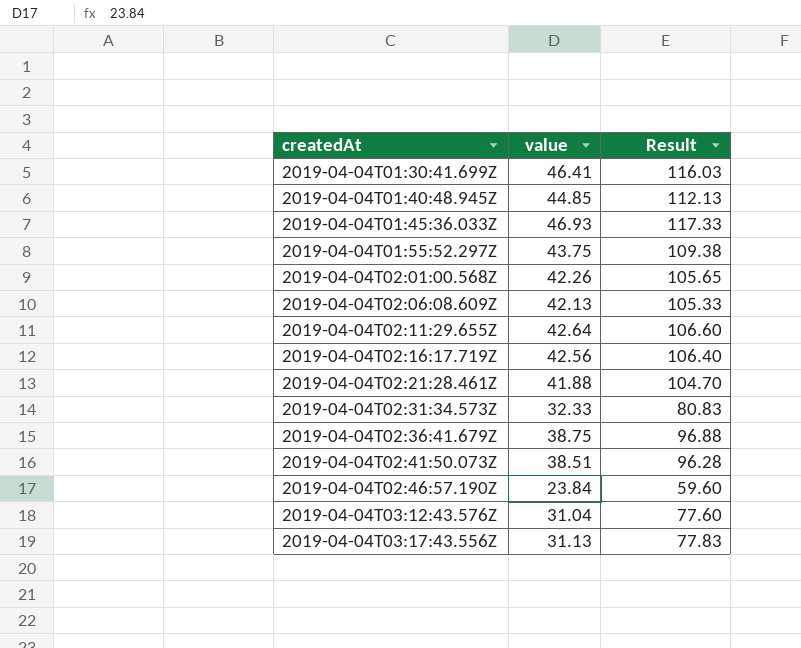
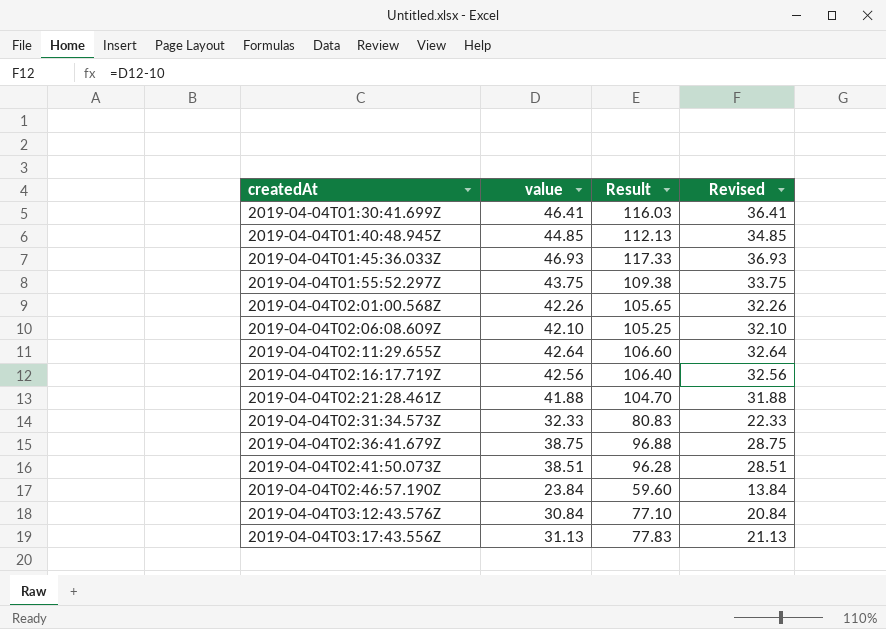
column Revised | formula: none -> [value] - 10
2019-04-04T02:06:08.609Z | value: 42.13 -> 42.10
2019-04-04T02:06:08.609Z | Result: 105.33 -> 105.25
2019-04-04T03:12:43.576Z | value: 31.04 -> 30.84
2019-04-04T03:12:43.576Z | Result: 77.60 -> 77.10

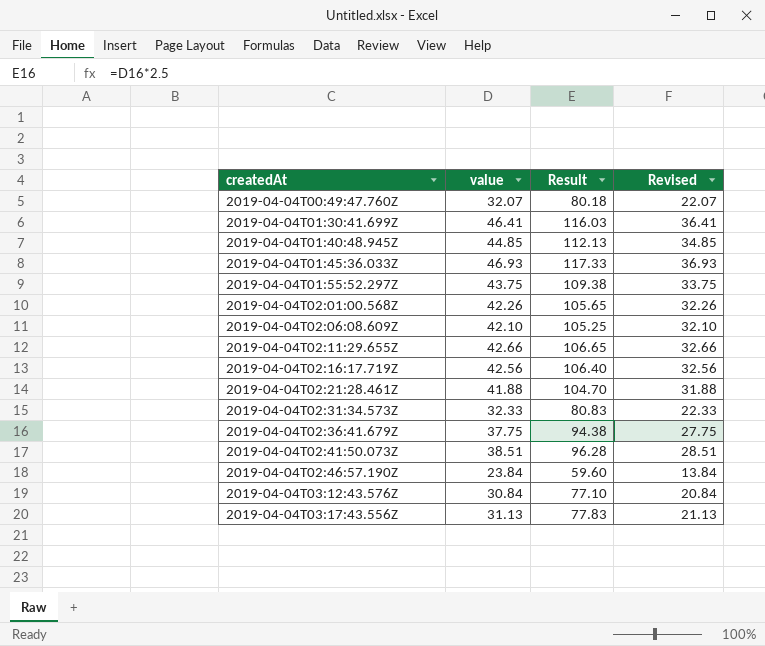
row 2019-04-04T00:49:47.760Z: none -> 32.07 | 80.18 | 22.07
2019-04-04T02:11:29.655Z | value: 42.64 -> 42.66
2019-04-04T02:11:29.655Z | Result: 106.60 -> 106.65
2019-04-04T02:11:29.655Z | Revised: 32.64 -> 32.66
2019-04-04T02:36:41.679Z | value: 38.75 -> 37.75
2019-04-04T02:36:41.679Z | Result: 96.88 -> 94.38
2019-04-04T02:36:41.679Z | Revised: 28.75 -> 27.75

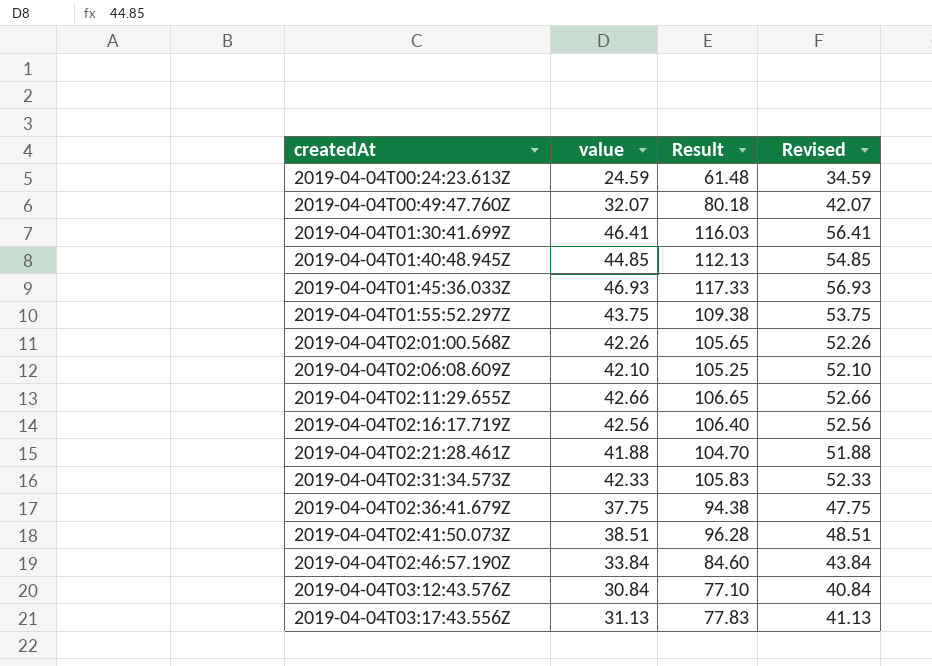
column Revised | formula: [value] - 10 -> [value] + 10
row 2019-04-04T00:24:23.613Z: none -> 24.59 | 61.48 | 34.59
2019-04-04T02:31:34.573Z | value: 32.33 -> 42.33
2019-04-04T02:31:34.573Z | Result: 80.83 -> 105.83
2019-04-04T02:46:57.190Z | value: 23.84 -> 33.84
2019-04-04T02:46:57.190Z | Result: 59.60 -> 84.60

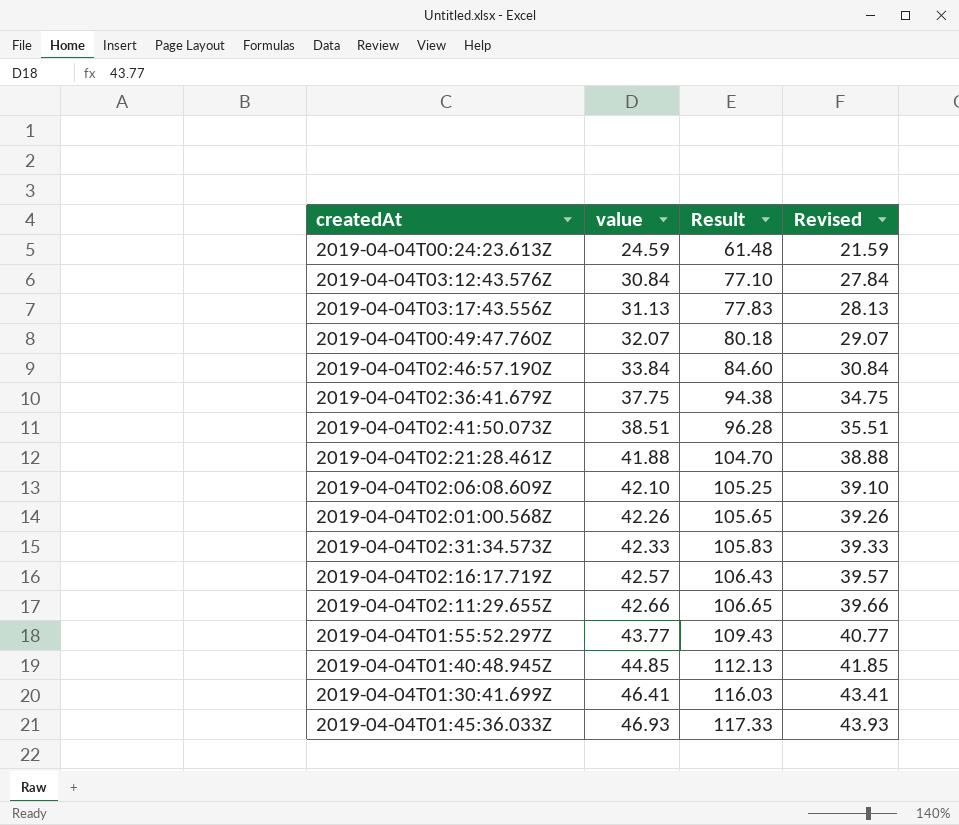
row order: createdAt ascending -> value ascending
column Revised | formula: [value] + 10 -> [value] - 3
2019-04-04T02:16:17.719Z | value: 42.56 -> 42.57
2019-04-04T02:16:17.719Z | Result: 106.40 -> 106.43
2019-04-04T01:55:52.297Z | value: 43.75 -> 43.77
2019-04-04T01:55:52.297Z | Result: 109.38 -> 109.43

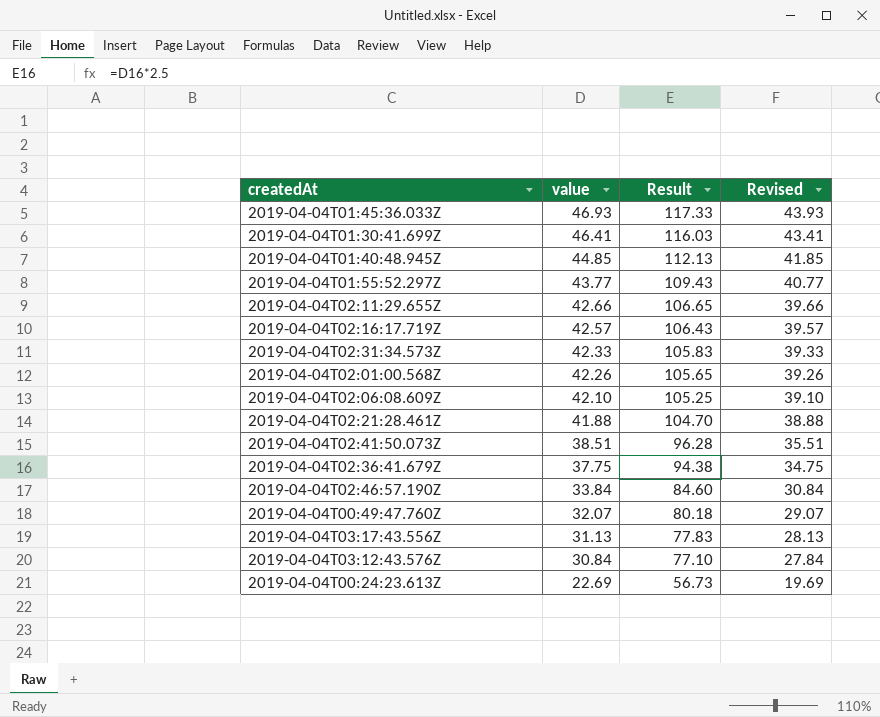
row order: value ascending -> value descending
2019-04-04T00:24:23.613Z | value: 24.59 -> 22.69
2019-04-04T00:24:23.613Z | Result: 61.48 -> 56.73
2019-04-04T00:24:23.613Z | Revised: 21.59 -> 19.69

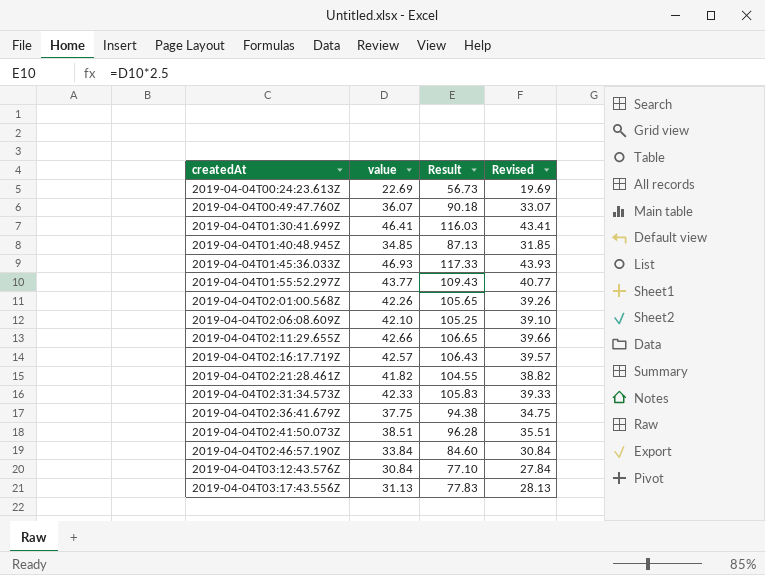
row order: value descending -> createdAt ascending
2019-04-04T00:49:47.760Z | value: 32.07 -> 36.07
2019-04-04T00:49:47.760Z | Result: 80.18 -> 90.18
2019-04-04T00:49:47.760Z | Revised: 29.07 -> 33.07
2019-04-04T01:40:48.945Z | value: 44.85 -> 34.85
2019-04-04T01:40:48.945Z | Result: 112.13 -> 87.13
2019-04-04T01:40:48.945Z | Revised: 41.85 -> 31.85
2019-04-04T02:21:28.461Z | value: 41.88 -> 41.82
2019-04-04T02:21:28.461Z | Result: 104.70 -> 104.55
2019-04-04T02:21:28.461Z | Revised: 38.88 -> 38.82

